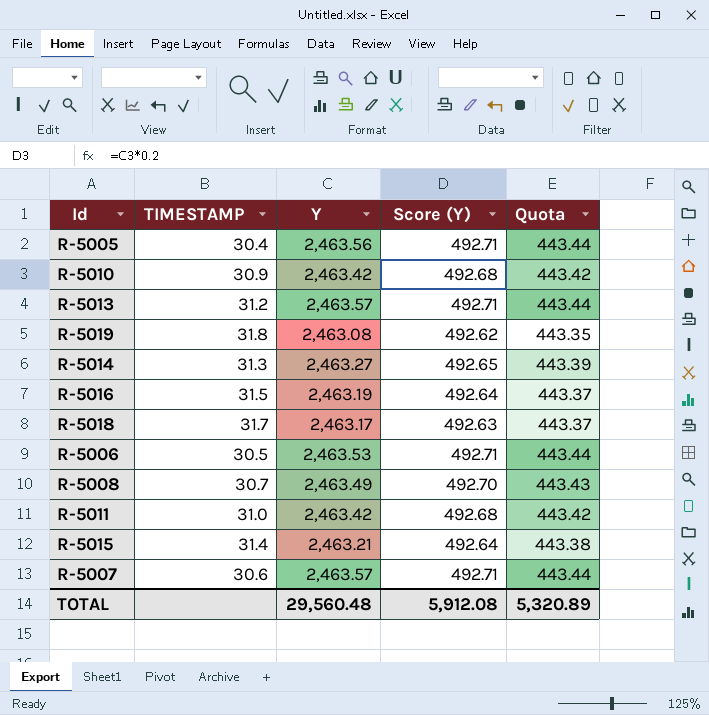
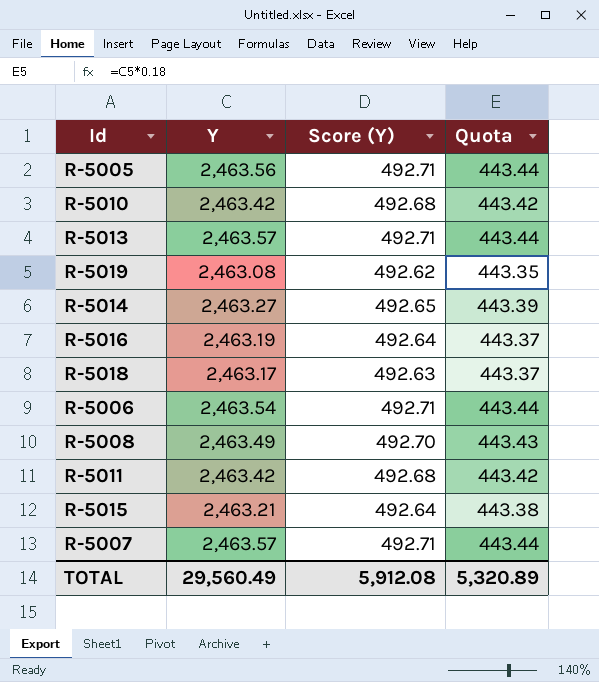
column TIMESTAMP | position: 2 -> none
R-5006 | Y: 2,463.53 -> 2,463.54
TOTAL | Y: 29,560.48 -> 29,560.49

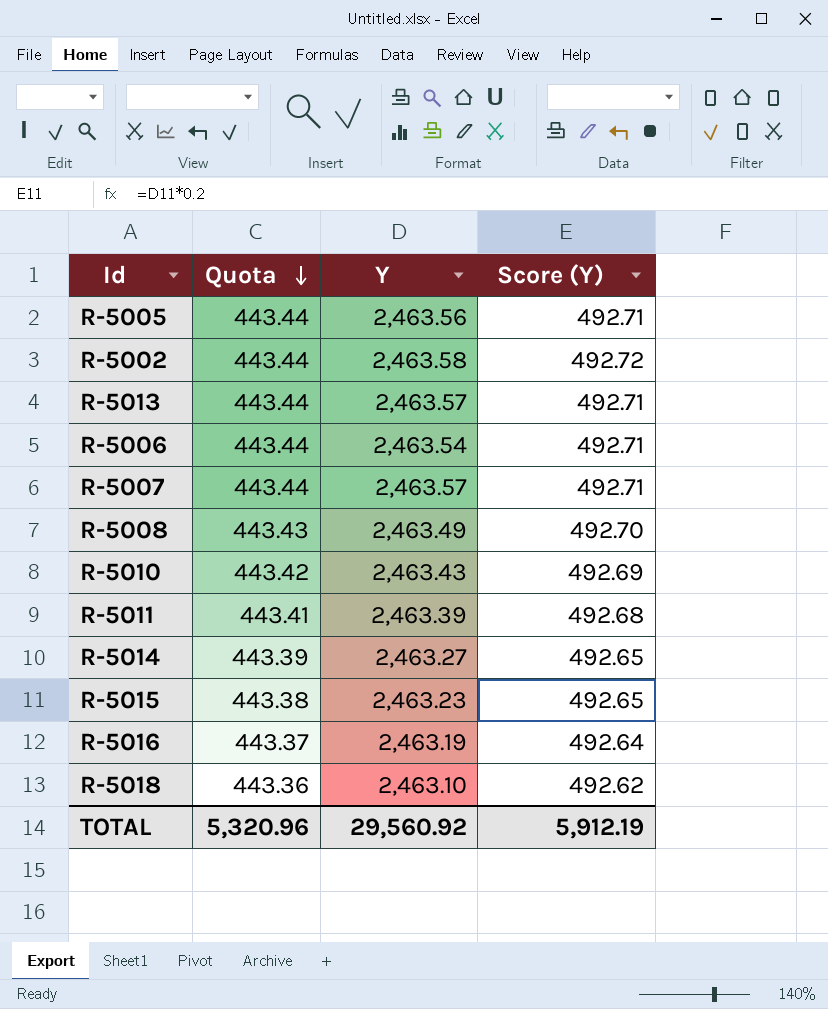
row order: none -> Quota descending
column Quota | position: 4 -> 2
row R-5019: 2,463.08 | 492.62 | 443.35 -> none
row R-5002: none -> 443.44 | 2,463.58 | 492.72
R-5010 | Y: 2,463.42 -> 2,463.43
R-5010 | Score (Y): 492.68 -> 492.69
R-5011 | Quota: 443.42 -> 443.41
R-5011 | Y: 2,463.42 -> 2,463.39
R-5015 | Y: 2,463.21 -> 2,463.23
R-5015 | Score (Y): 492.64 -> 492.65
R-5018 | Quota: 443.37 -> 443.36
R-5018 | Y: 2,463.17 -> 2,463.10
R-5018 | Score (Y): 492.63 -> 492.62
TOTAL | Quota: 5,320.89 -> 5,320.96
TOTAL | Y: 29,560.49 -> 29,560.92
TOTAL | Score (Y): 5,912.08 -> 5,912.19

